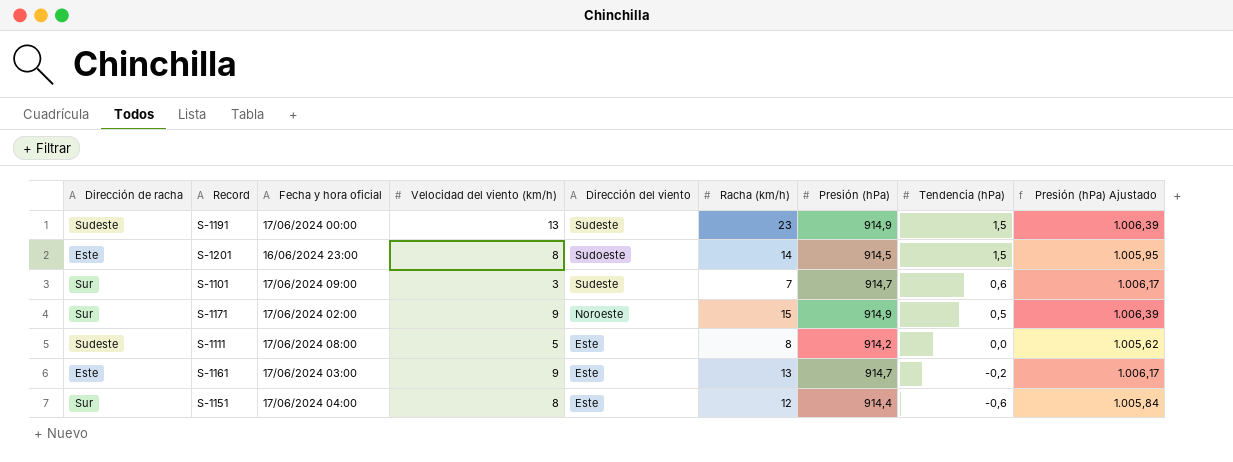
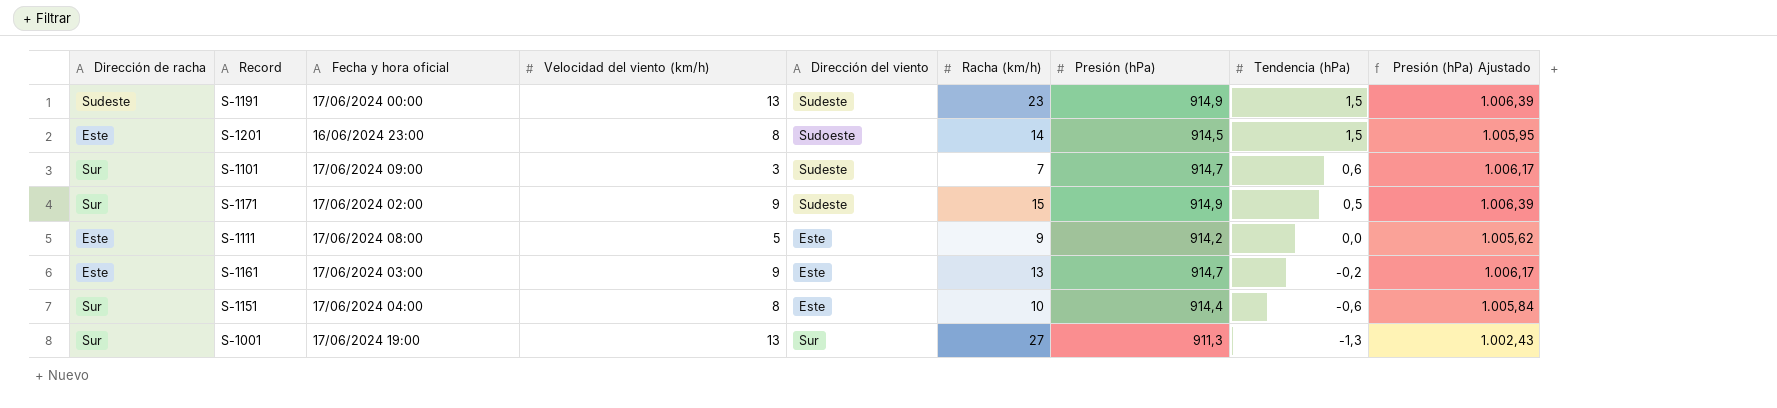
S-1171 | Dirección del viento: Noroeste -> Sudeste
S-1111 | Dirección de racha: Sudeste -> Este
S-1111 | Racha (km/h): 8 -> 9
S-1151 | Racha (km/h): 12 -> 10
row S-1001: none -> Sur | 17/06/2024 19:00 | 13 | Sur | 27 | 911,3 | -1,3 | 1.002,43

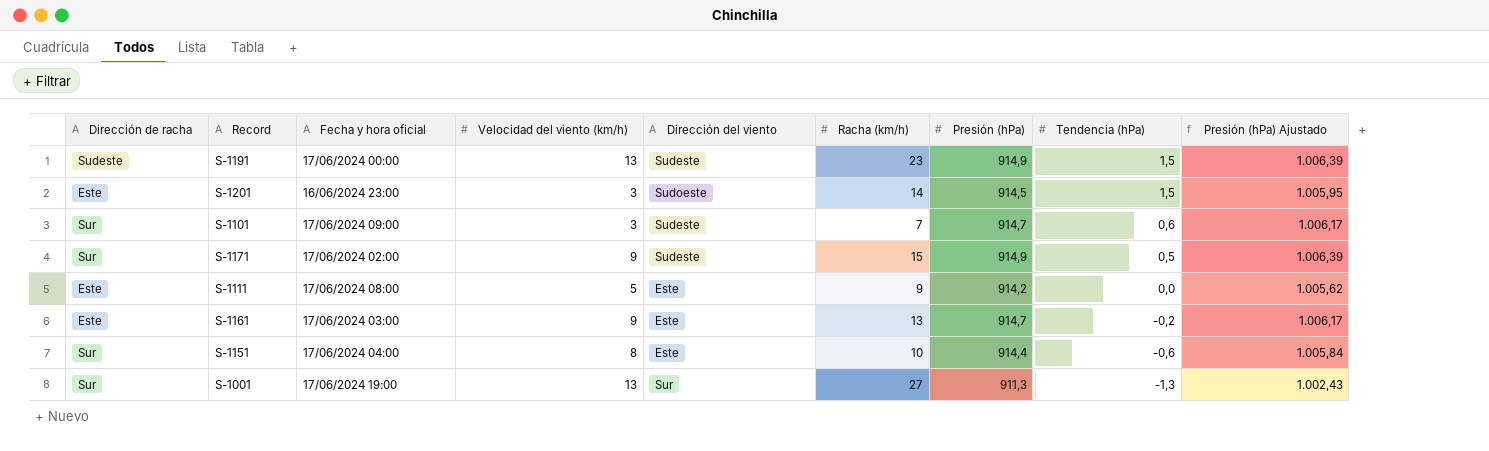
S-1201 | Velocidad del viento (km/h): 8 -> 3

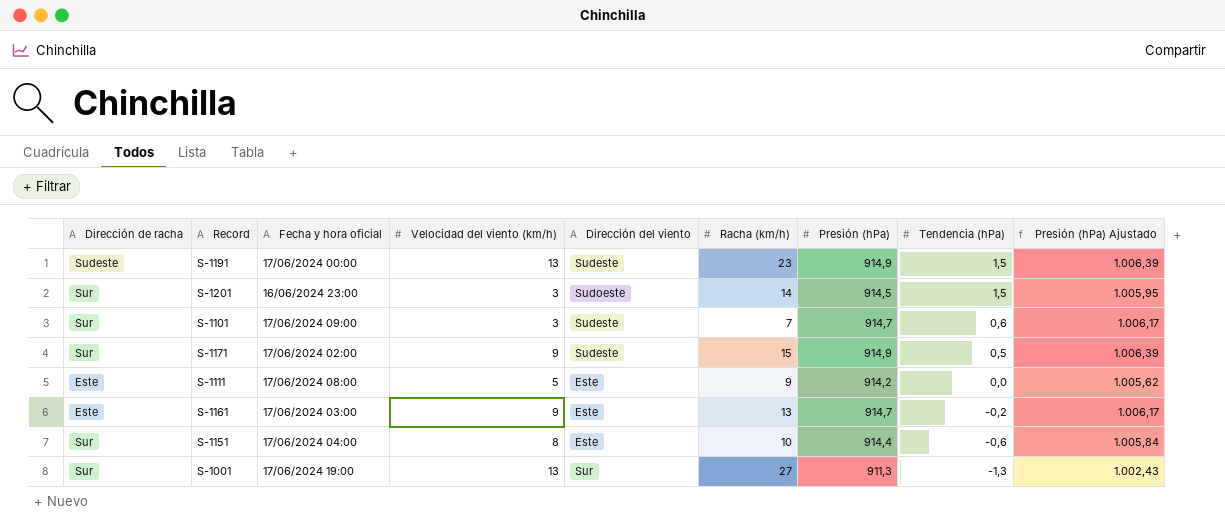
S-1201 | Dirección de racha: Este -> Sur

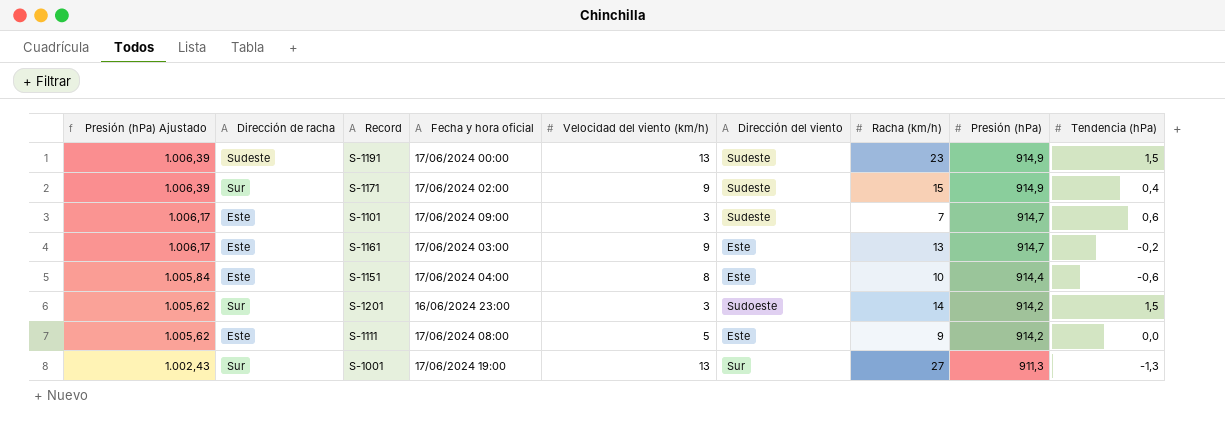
row order: Tendencia (hPa) descending -> Presión (hPa) Ajustado descending
column Presión (hPa) Ajustado | position: 9 -> 1
S-1171 | Tendencia (hPa): 0,5 -> 0,4
S-1101 | Dirección de racha: Sur -> Este
S-1151 | Dirección de racha: Sur -> Este
S-1201 | Presión (hPa) Ajustado: 1.005,95 -> 1.005,62
S-1201 | Presión (hPa): 914,5 -> 914,2

